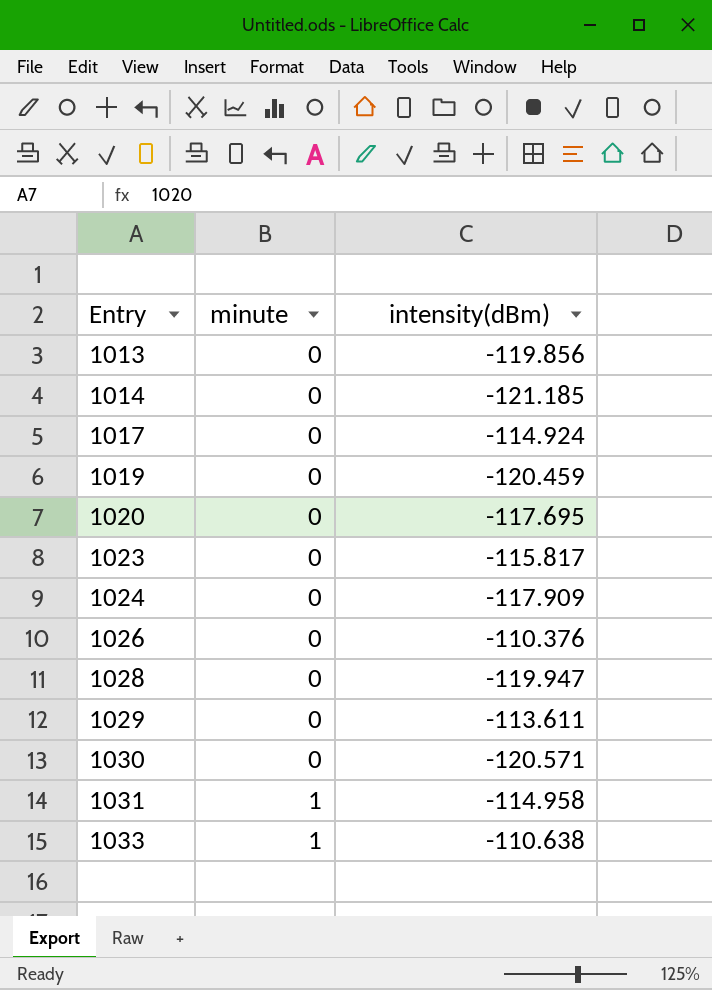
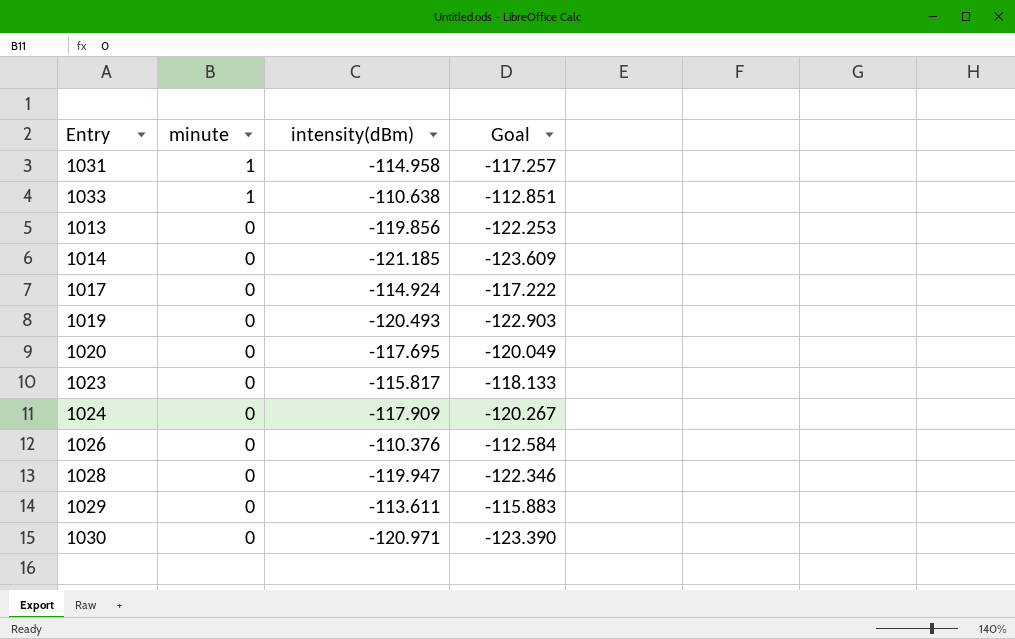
row order: Entry ascending -> minute descending
column Goal | formula: none -> [intensity(dBm)] * 1.02
1019 | intensity(dBm): -120.459 -> -120.493
1030 | intensity(dBm): -120.571 -> -120.971

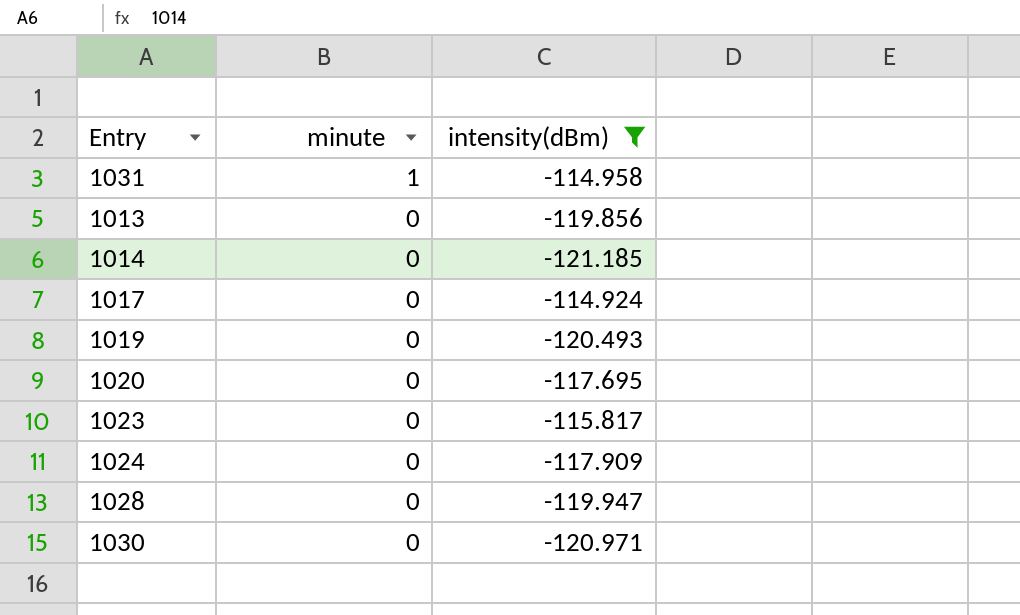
filter: none -> intensity(dBm) <= -114.924
column Goal | formula: [intensity(dBm)] * 1.02 -> none

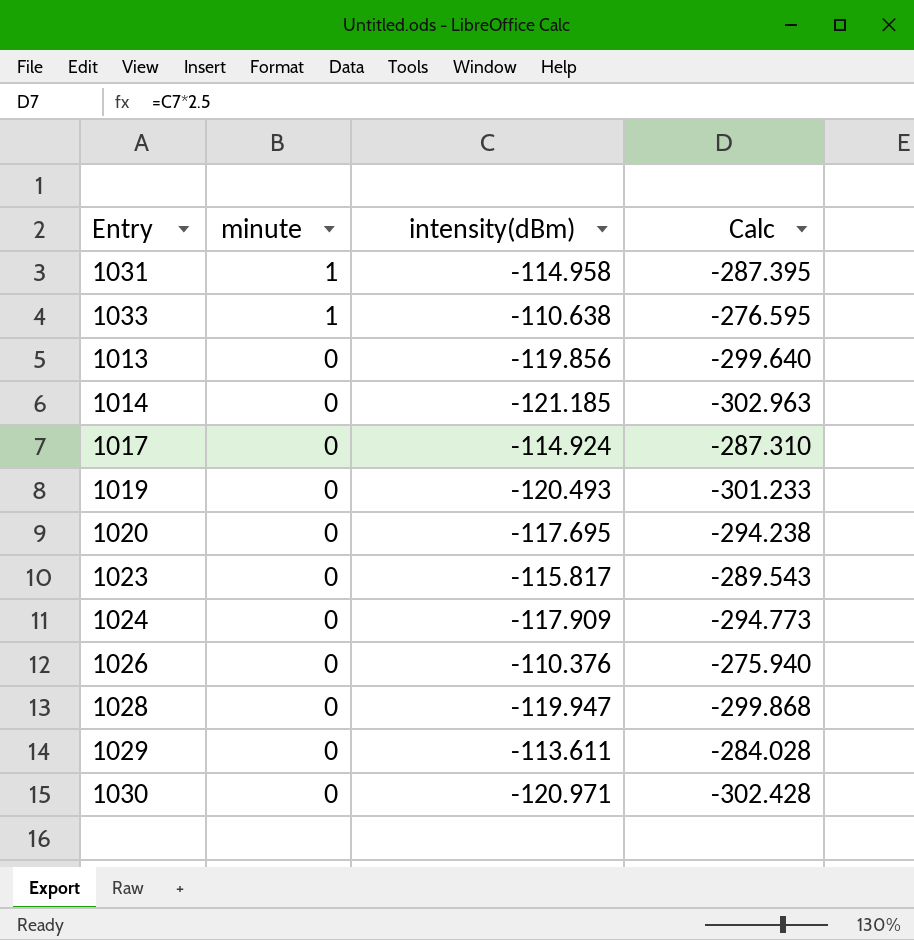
filter: intensity(dBm) <= -114.924 -> none
column Calc | formula: none -> [intensity(dBm)] * 2.5

